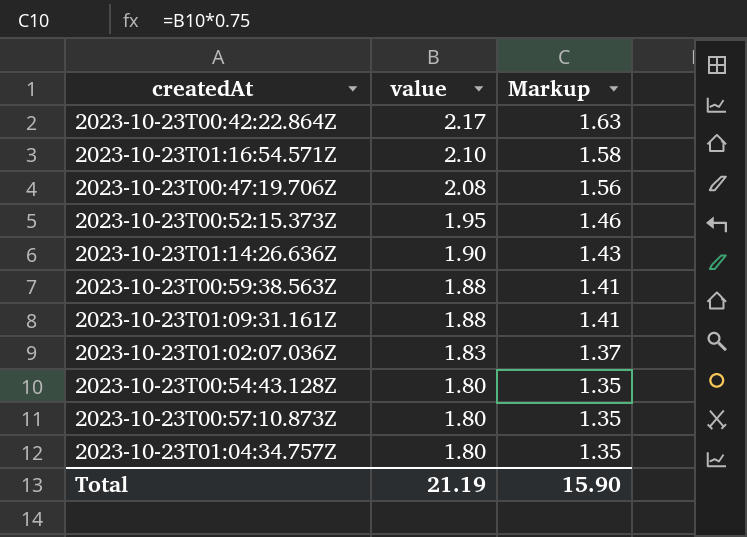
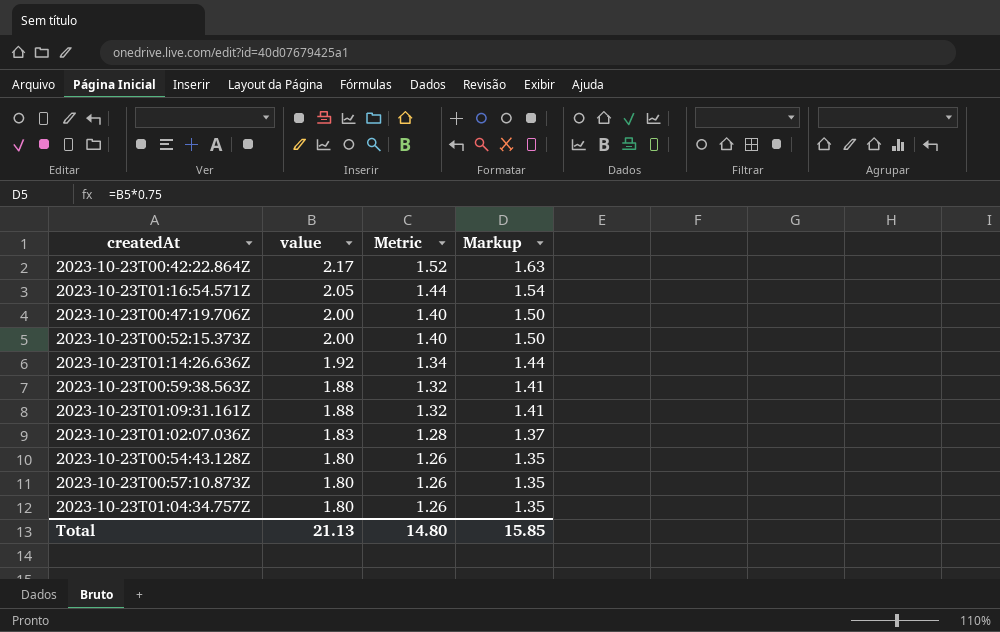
column Metric | formula: none -> [value] * 0.7
2023-10-23T01:16:54.571Z | value: 2.10 -> 2.05
2023-10-23T01:16:54.571Z | Markup: 1.58 -> 1.54
2023-10-23T00:47:19.706Z | value: 2.08 -> 2.00
2023-10-23T00:47:19.706Z | Markup: 1.56 -> 1.50
2023-10-23T00:52:15.373Z | value: 1.95 -> 2.00
2023-10-23T00:52:15.373Z | Markup: 1.46 -> 1.50
2023-10-23T01:14:26.636Z | value: 1.90 -> 1.92
2023-10-23T01:14:26.636Z | Markup: 1.43 -> 1.44
Total | value: 21.19 -> 21.13
Total | Markup: 15.90 -> 15.85

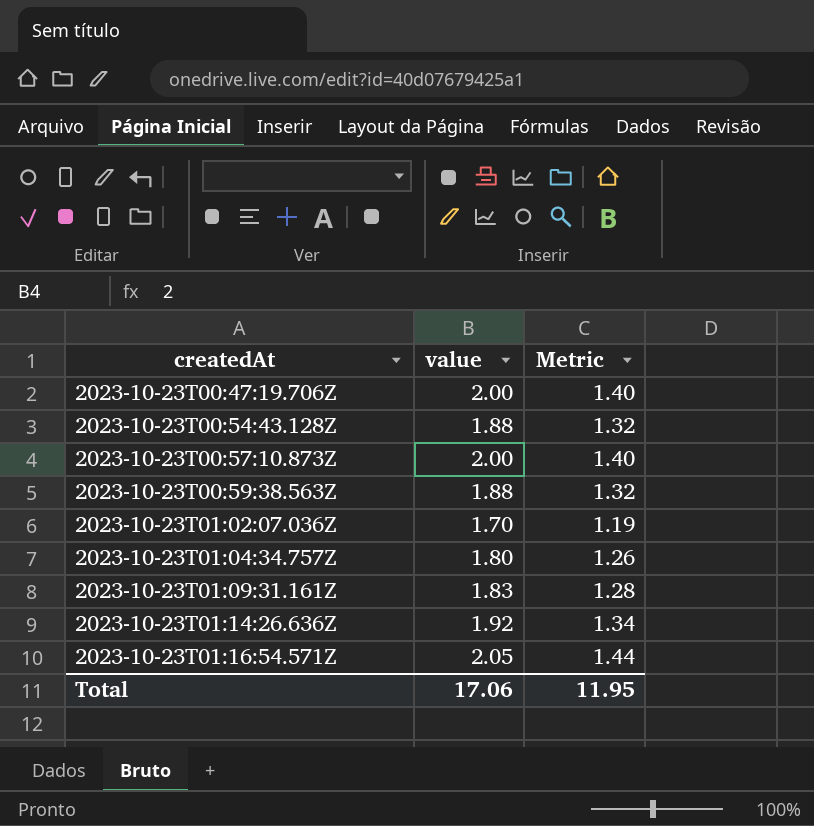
row order: value descending -> createdAt ascending
column Markup | formula: [value] * 0.75 -> none
row 2023-10-23T00:42:22.864Z: 2.17 | 1.52 | 1.63 -> none
row 2023-10-23T00:52:15.373Z: 2.00 | 1.40 | 1.50 -> none
2023-10-23T00:54:43.128Z | value: 1.80 -> 1.88
2023-10-23T00:54:43.128Z | Metric: 1.26 -> 1.32
2023-10-23T00:57:10.873Z | value: 1.80 -> 2.00
2023-10-23T00:57:10.873Z | Metric: 1.26 -> 1.40
2023-10-23T01:02:07.036Z | value: 1.83 -> 1.70
2023-10-23T01:02:07.036Z | Metric: 1.28 -> 1.19
2023-10-23T01:09:31.161Z | value: 1.88 -> 1.83
2023-10-23T01:09:31.161Z | Metric: 1.32 -> 1.28
Total | value: 21.13 -> 17.06
Total | Metric: 14.80 -> 11.95

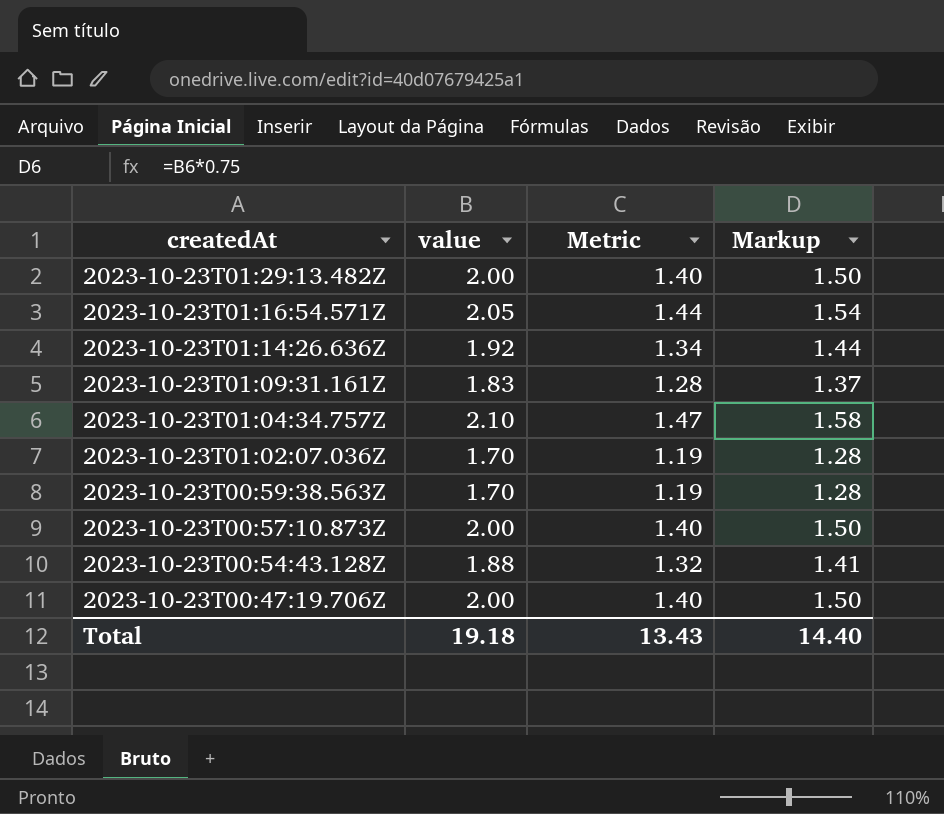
row order: createdAt ascending -> createdAt descending
column Markup | formula: none -> [value] * 0.75
row 2023-10-23T01:29:13.482Z: none -> 2.00 | 1.40 | 1.50
2023-10-23T01:04:34.757Z | value: 1.80 -> 2.10
2023-10-23T01:04:34.757Z | Metric: 1.26 -> 1.47
2023-10-23T00:59:38.563Z | value: 1.88 -> 1.70
2023-10-23T00:59:38.563Z | Metric: 1.32 -> 1.19
Total | value: 17.06 -> 19.18
Total | Metric: 11.95 -> 13.43

